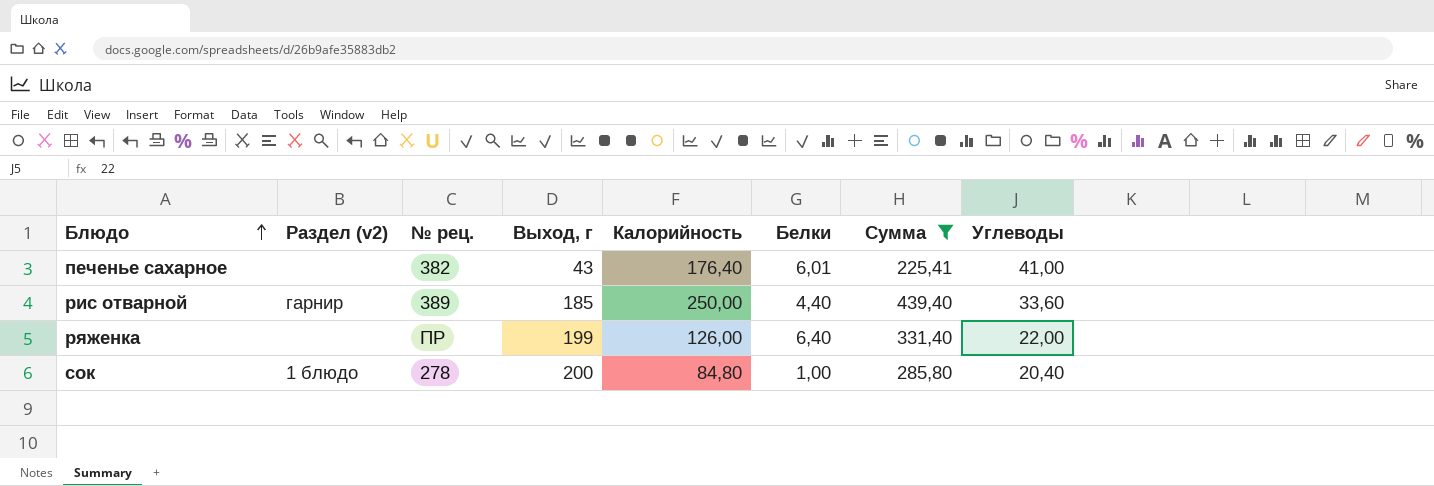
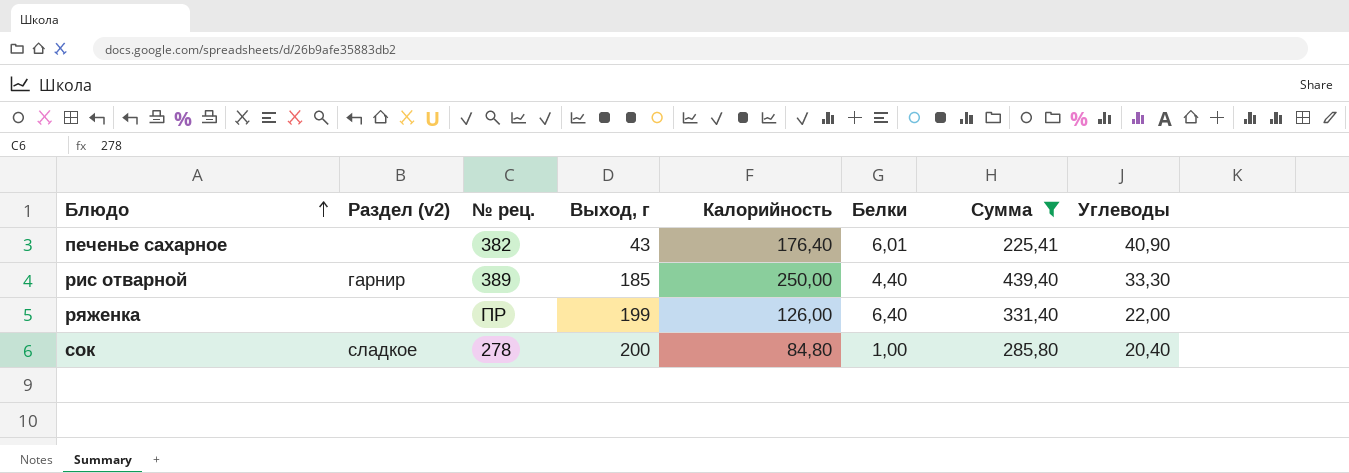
печенье сахарное | Углеводы: 41,00 -> 40,90
рис отварной | Углеводы: 33,60 -> 33,30
сок | Раздел (v2): 1 блюдо -> сладкое

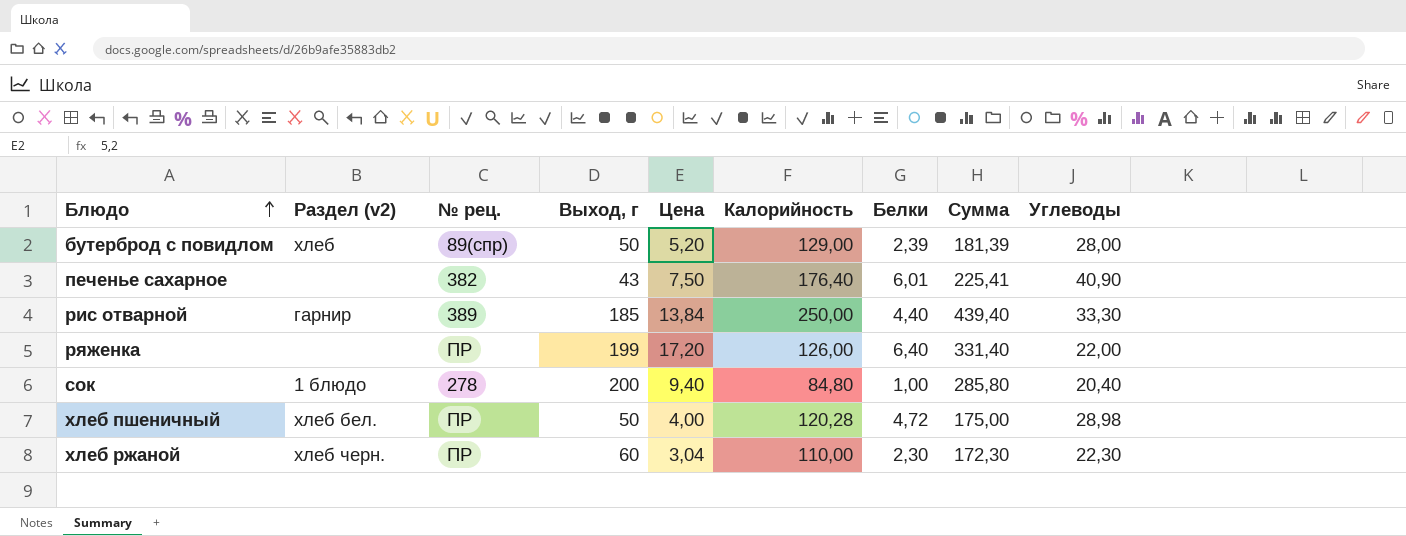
filter: Сумма >= 225,41 -> none
column Цена | position: none -> 5
сок | Раздел (v2): сладкое -> 1 блюдо

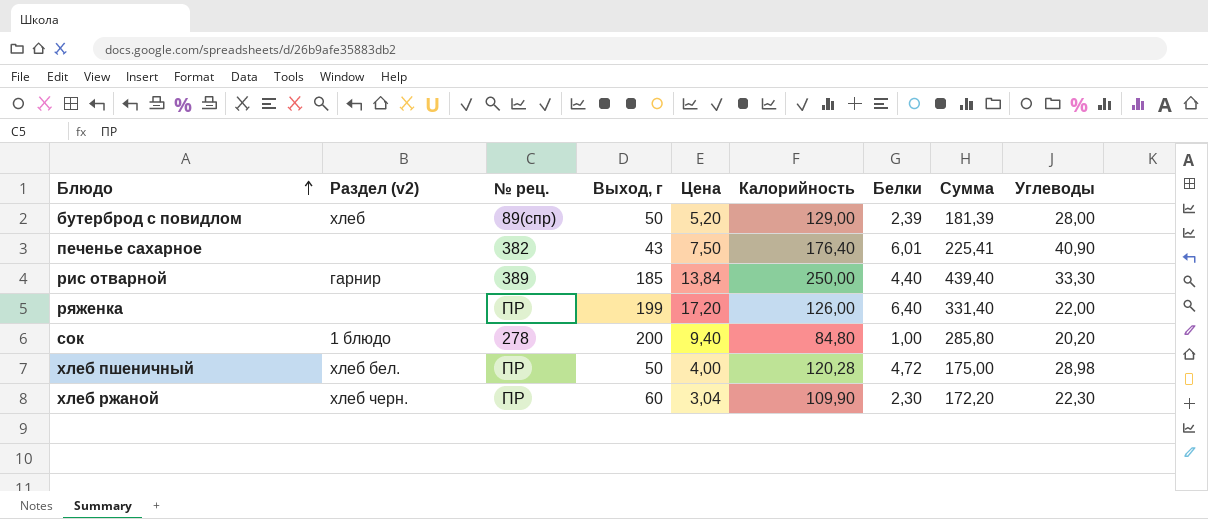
сок | Углеводы: 20,40 -> 20,20
хлеб ржаной | Калорийность: 110,00 -> 109,90
хлеб ржаной | Сумма: 172,30 -> 172,20

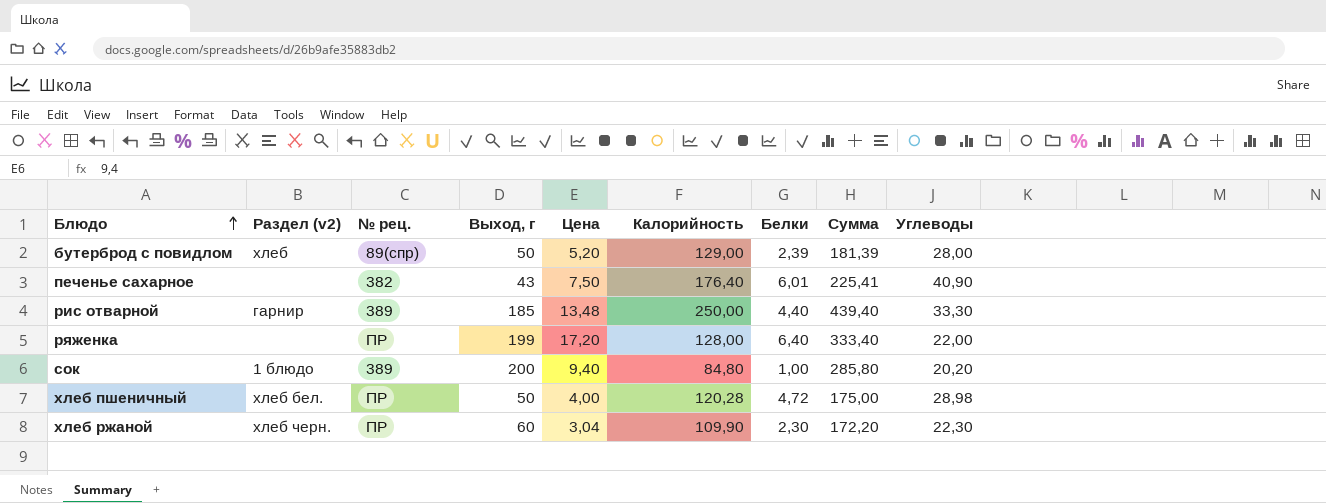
рис отварной | Цена: 13,84 -> 13,48
ряженка | Калорийность: 126,00 -> 128,00
ряженка | Сумма: 331,40 -> 333,40
сок | № рец.: 278 -> 389

